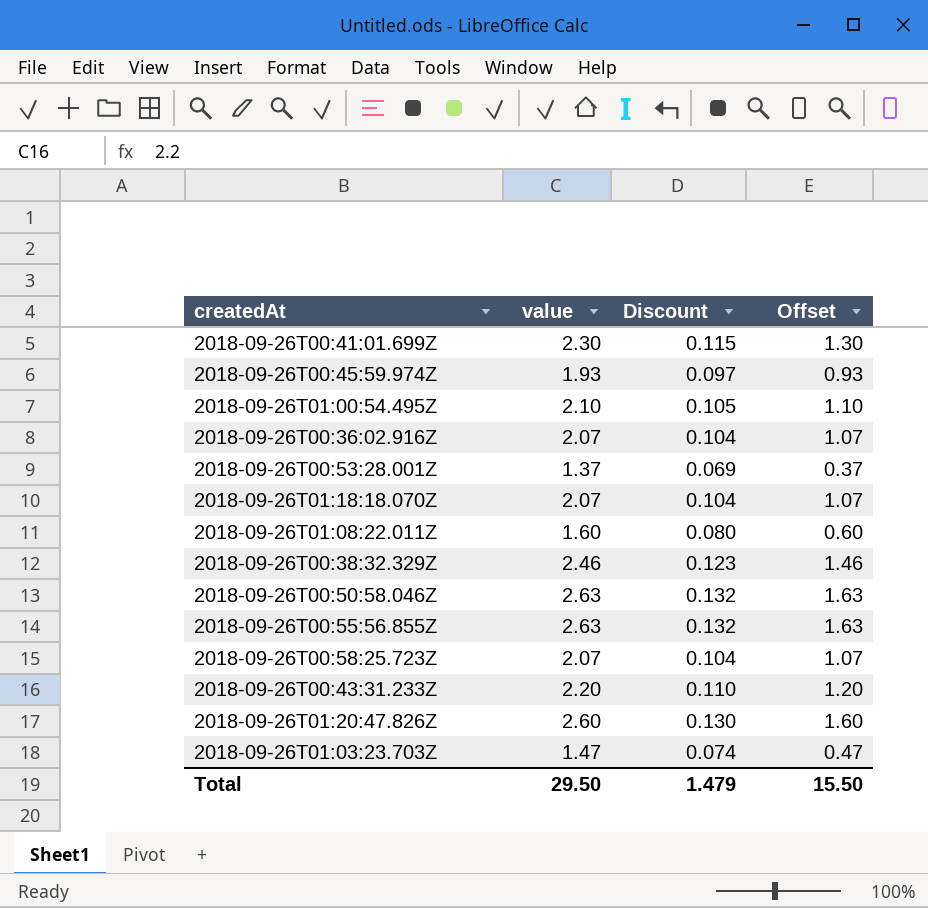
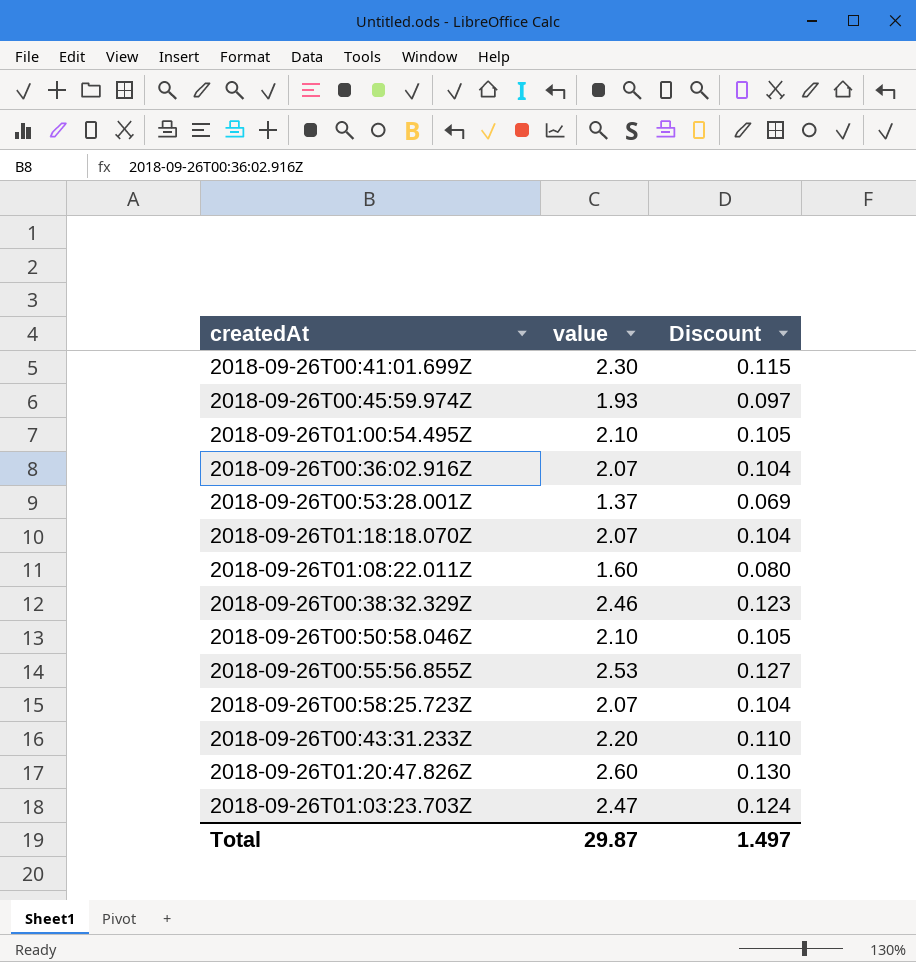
column Offset | formula: [value] - 1 -> none
2018-09-26T00:50:58.046Z | value: 2.63 -> 2.10
2018-09-26T00:50:58.046Z | Discount: 0.132 -> 0.105
2018-09-26T00:55:56.855Z | value: 2.63 -> 2.53
2018-09-26T00:55:56.855Z | Discount: 0.132 -> 0.127
2018-09-26T01:03:23.703Z | value: 1.47 -> 2.47
2018-09-26T01:03:23.703Z | Discount: 0.074 -> 0.124
Total | value: 29.50 -> 29.87
Total | Discount: 1.479 -> 1.497

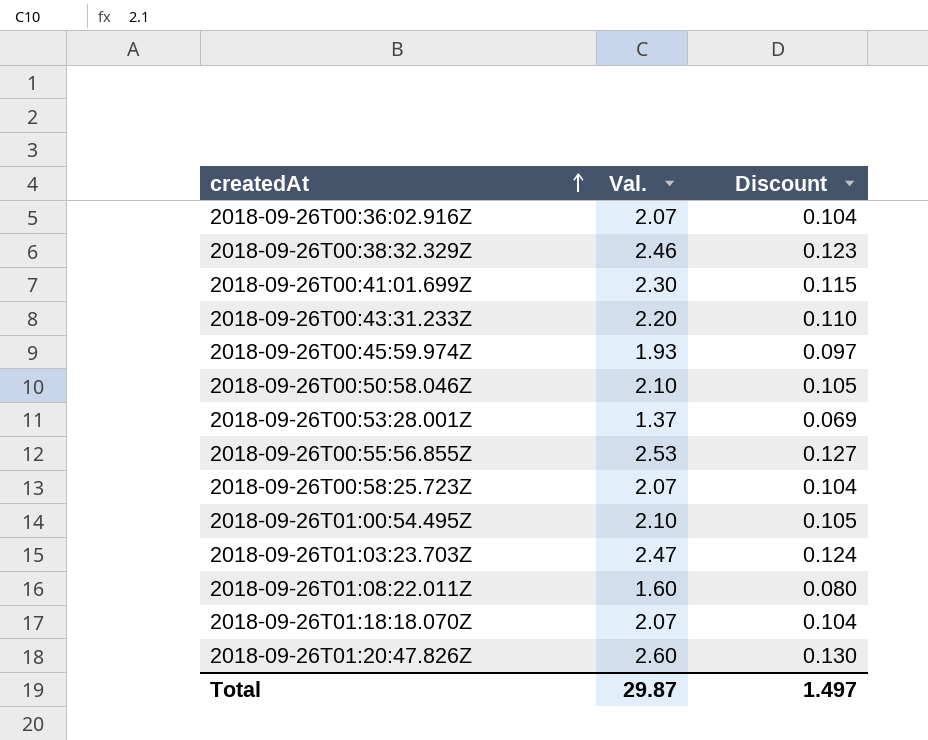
row order: none -> createdAt ascending
column name: value -> Val.

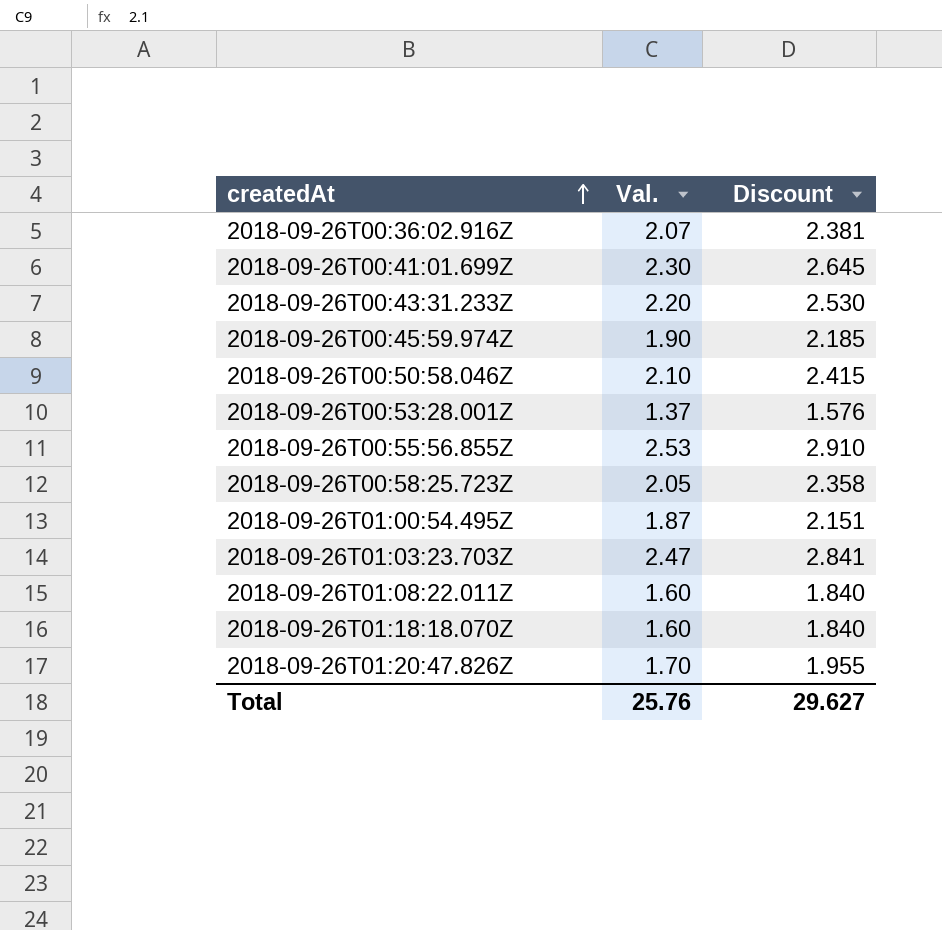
column Discount | formula: [Val.] * 0.05 -> [Val.] * 1.15
row 2018-09-26T00:38:32.329Z: 2.46 | 0.123 -> none
2018-09-26T00:45:59.974Z | Val.: 1.93 -> 1.90
2018-09-26T00:58:25.723Z | Val.: 2.07 -> 2.05
2018-09-26T01:00:54.495Z | Val.: 2.10 -> 1.87
2018-09-26T01:18:18.070Z | Val.: 2.07 -> 1.60
2018-09-26T01:20:47.826Z | Val.: 2.60 -> 1.70
Total | Val.: 29.87 -> 25.76
Total | Discount: 1.497 -> 29.627

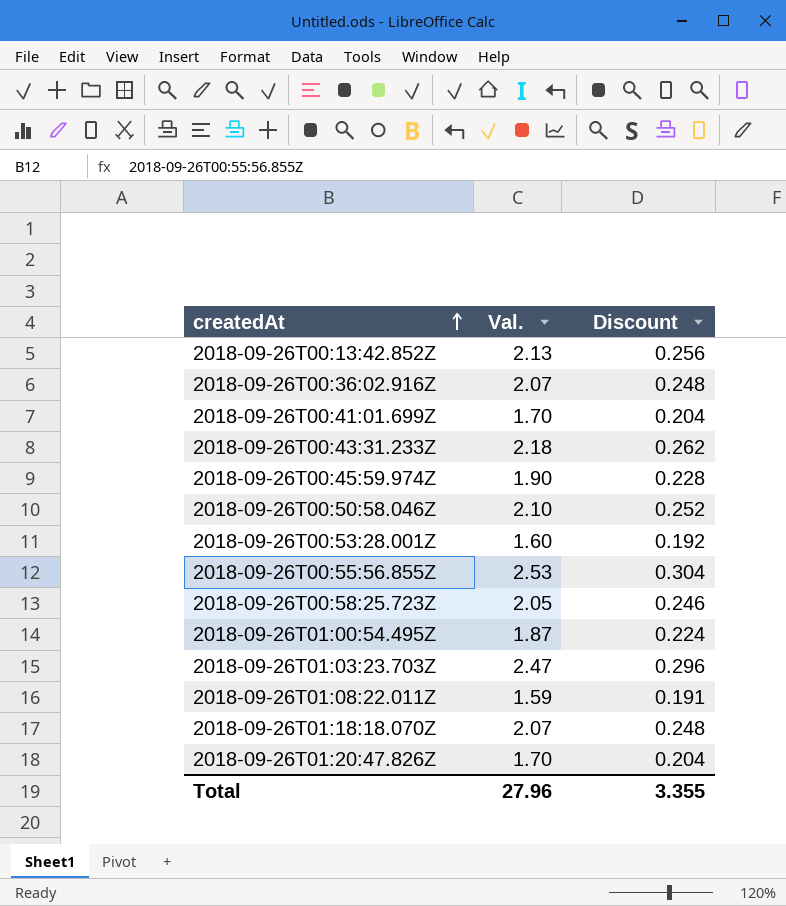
column Discount | formula: [Val.] * 1.15 -> [Val.] * 0.12
row 2018-09-26T00:13:42.852Z: none -> 2.13 | 0.256
2018-09-26T00:41:01.699Z | Val.: 2.30 -> 1.70
2018-09-26T00:43:31.233Z | Val.: 2.20 -> 2.18
2018-09-26T00:53:28.001Z | Val.: 1.37 -> 1.60
2018-09-26T01:08:22.011Z | Val.: 1.60 -> 1.59
2018-09-26T01:18:18.070Z | Val.: 1.60 -> 2.07
Total | Val.: 25.76 -> 27.96
Total | Discount: 29.627 -> 3.355

